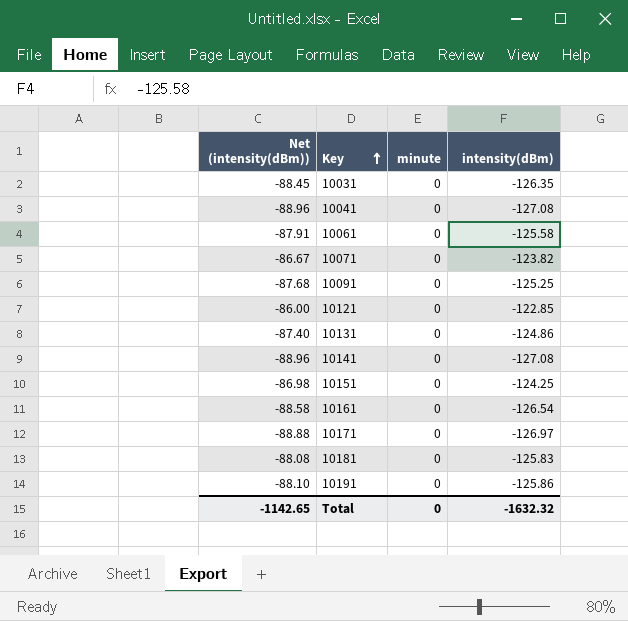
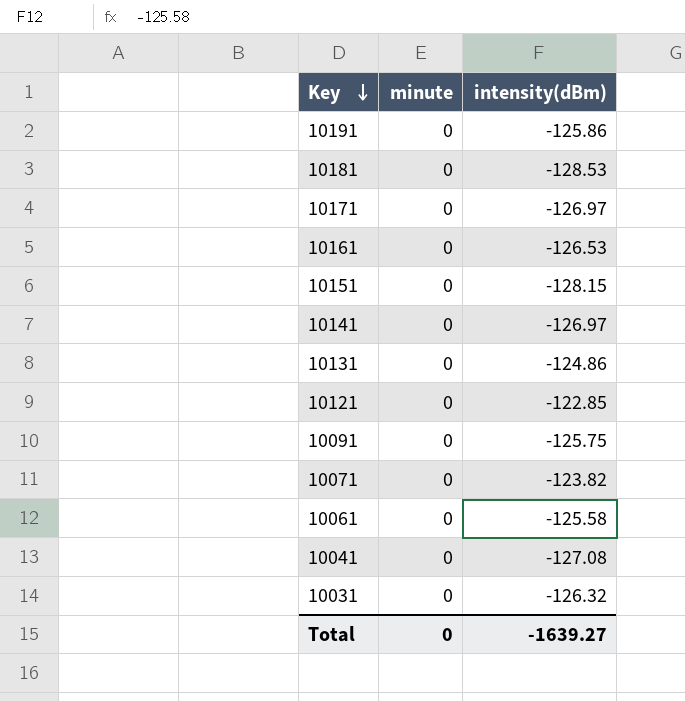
row order: Key ascending -> Key descending
column Net (intensity(dBm)) | formula: [intensity(dBm)] * 0.7 -> none
10181 | intensity(dBm): -125.83 -> -128.53
10161 | intensity(dBm): -126.54 -> -126.53
10151 | intensity(dBm): -124.25 -> -128.15
10141 | intensity(dBm): -127.08 -> -126.97
10091 | intensity(dBm): -125.25 -> -125.75
10031 | intensity(dBm): -126.35 -> -126.32
Total | intensity(dBm): -1632.32 -> -1639.27

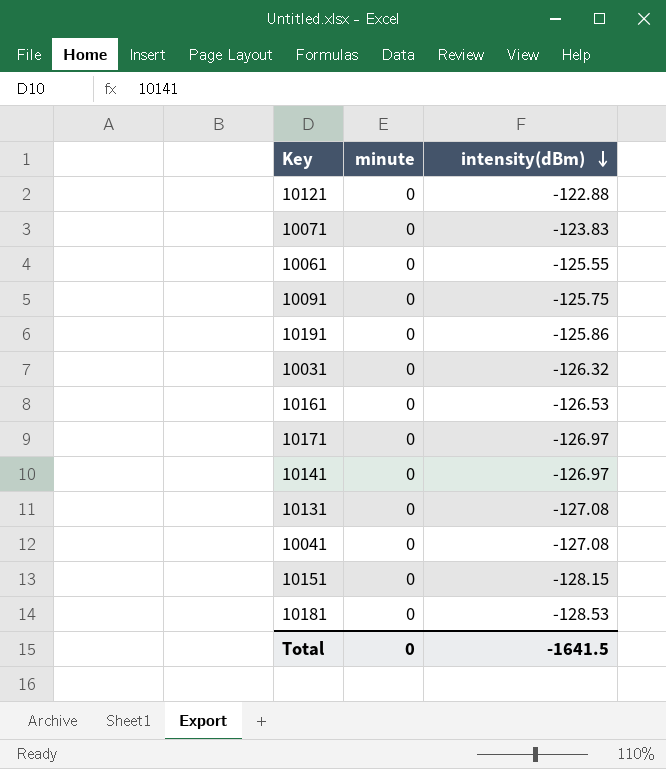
row order: Key descending -> intensity(dBm) descending
10121 | intensity(dBm): -122.85 -> -122.88
10071 | intensity(dBm): -123.82 -> -123.83
10061 | intensity(dBm): -125.58 -> -125.55
10131 | intensity(dBm): -124.86 -> -127.08
Total | intensity(dBm): -1639.27 -> -1641.5

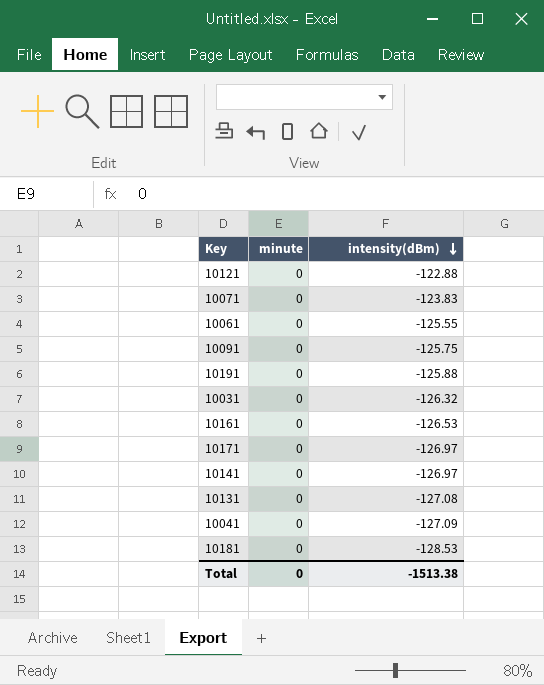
row 10151: 0 | -128.15 -> none
10191 | intensity(dBm): -125.86 -> -125.88
10041 | intensity(dBm): -127.08 -> -127.09
Total | intensity(dBm): -1641.5 -> -1513.38

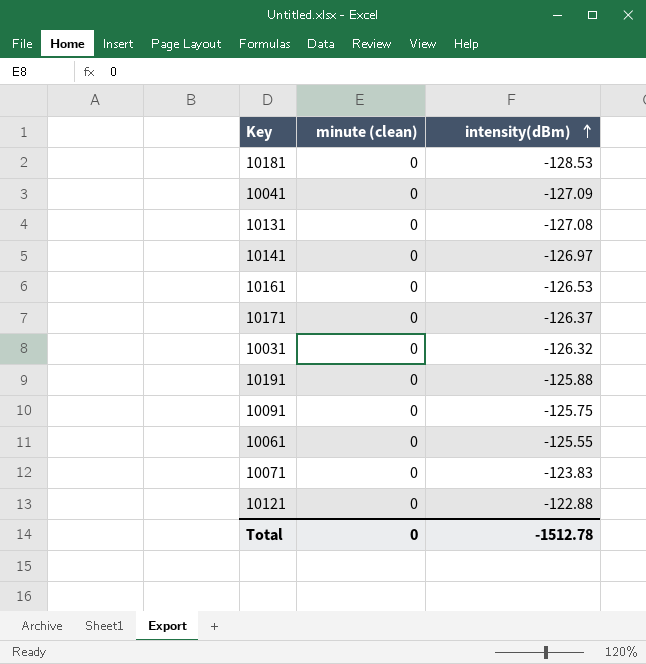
row order: intensity(dBm) descending -> intensity(dBm) ascending
column name: minute -> minute (clean)
10171 | intensity(dBm): -126.97 -> -126.37
Total | intensity(dBm): -1513.38 -> -1512.78

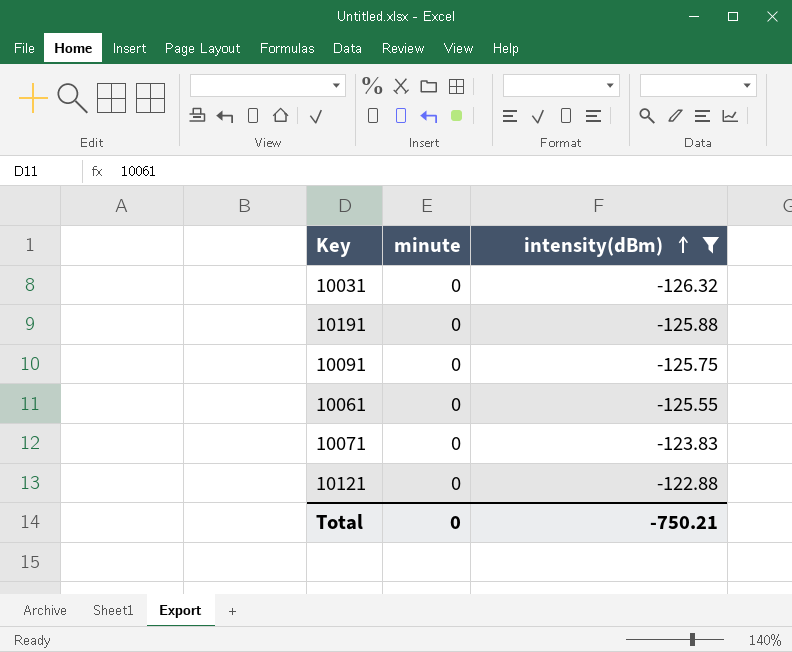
filter: none -> intensity(dBm) >= -126.32
column name: minute (clean) -> minute
Total | intensity(dBm): -1512.78 -> -750.21

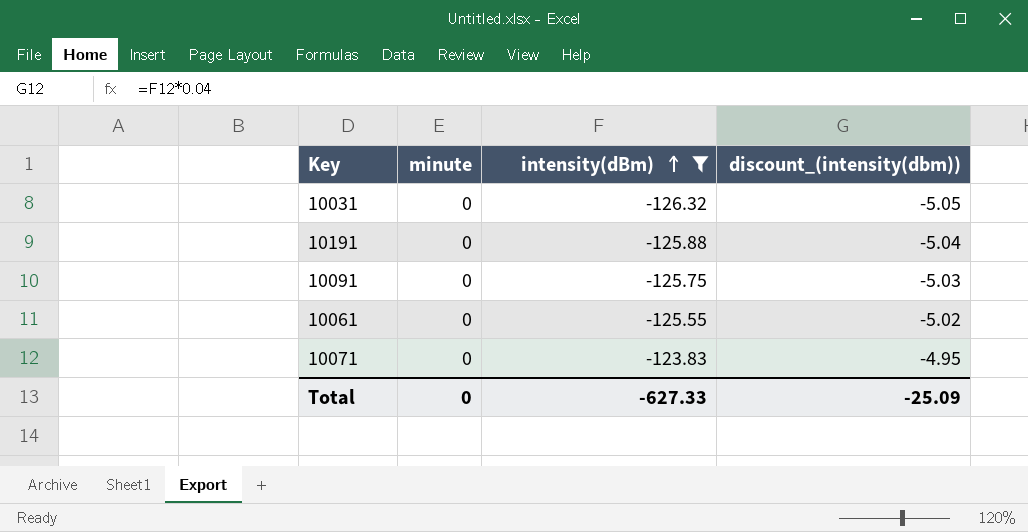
column discount_(intensity(dbm)) | formula: none -> [intensity(dBm)] * 0.04
row 10121: 0 | -122.88 -> none
Total | intensity(dBm): -750.21 -> -627.33

